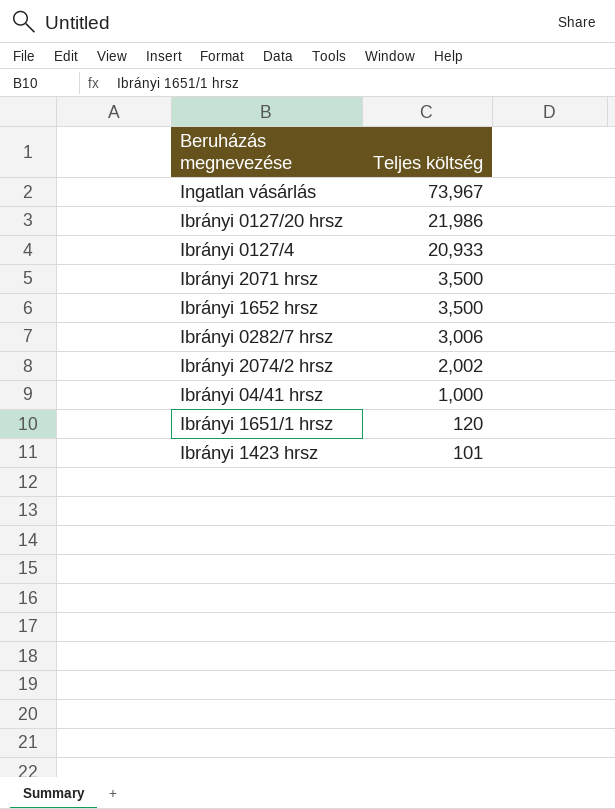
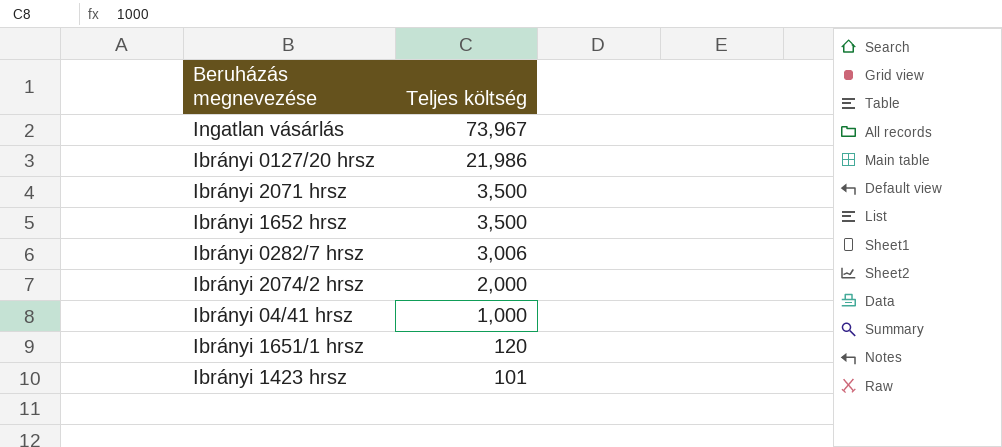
row Ibrányi 0127/4: 20,933 -> none
Ibrányi 2074/2 hrsz | Teljes költség: 2,002 -> 2,000

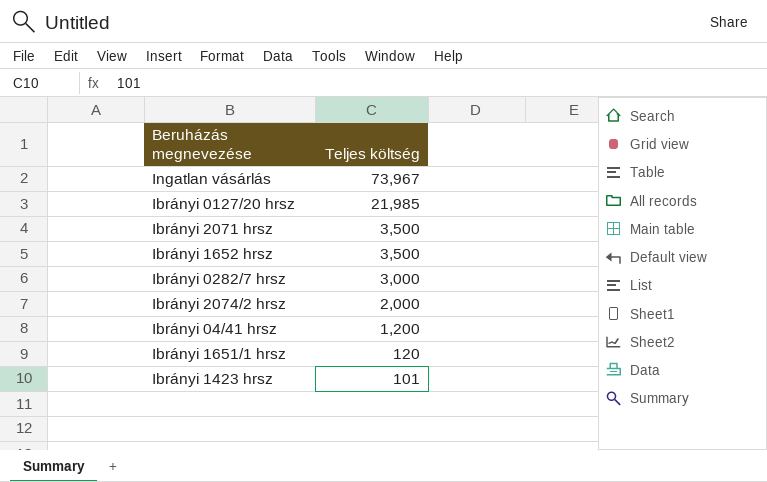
Ibrányi 0127/20 hrsz | Teljes költség: 21,986 -> 21,985
Ibrányi 0282/7 hrsz | Teljes költség: 3,006 -> 3,000
Ibrányi 04/41 hrsz | Teljes költség: 1,000 -> 1,200

